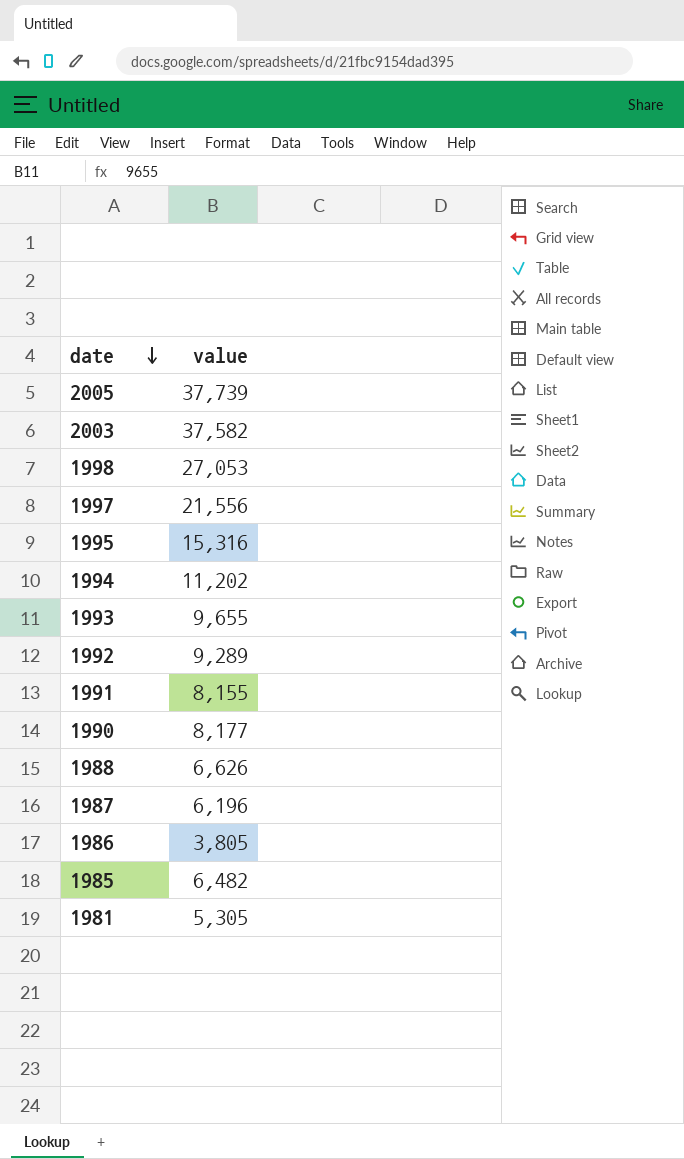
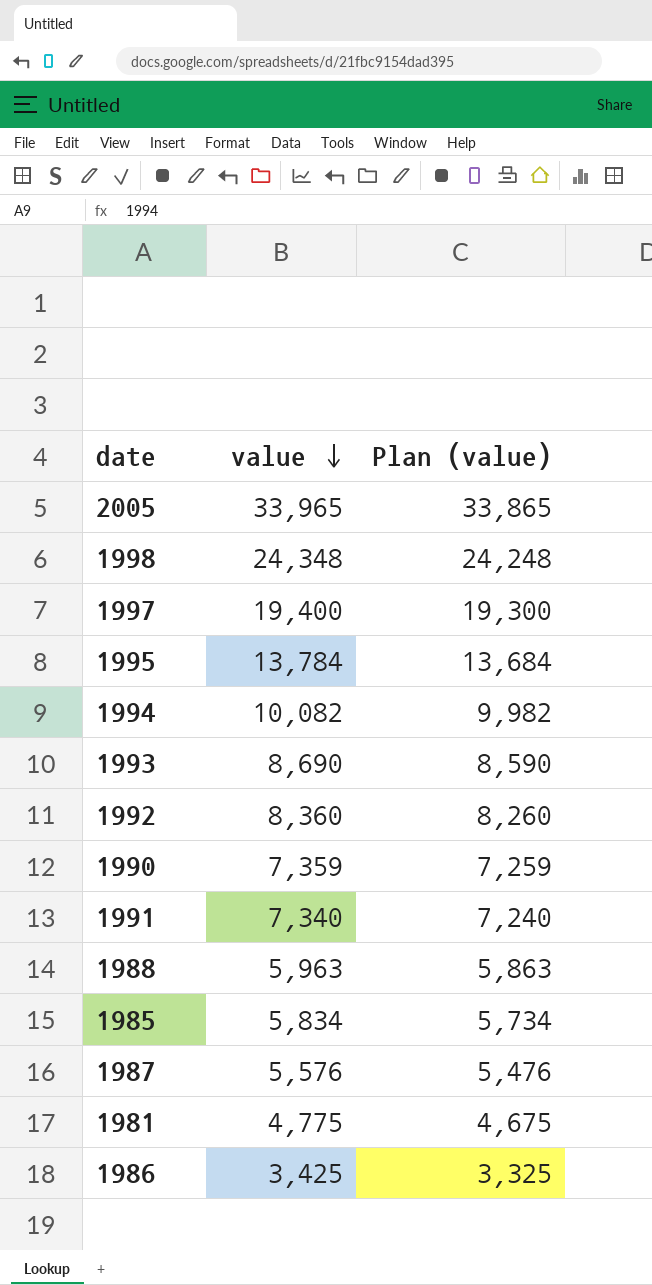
row order: date descending -> value descending
column Plan (value) | formula: none -> [value] - 100
row 2003: 37,582 -> none
2005 | value: 37,739 -> 33,965
1998 | value: 27,053 -> 24,348
1997 | value: 21,556 -> 19,400
1995 | value: 15,316 -> 13,784
1994 | value: 11,202 -> 10,082
1993 | value: 9,655 -> 8,690
1992 | value: 9,289 -> 8,360
1990 | value: 8,177 -> 7,359
1991 | value: 8,155 -> 7,340
1988 | value: 6,626 -> 5,963
1985 | value: 6,482 -> 5,834
1987 | value: 6,196 -> 5,576
1981 | value: 5,305 -> 4,775
1986 | value: 3,805 -> 3,425

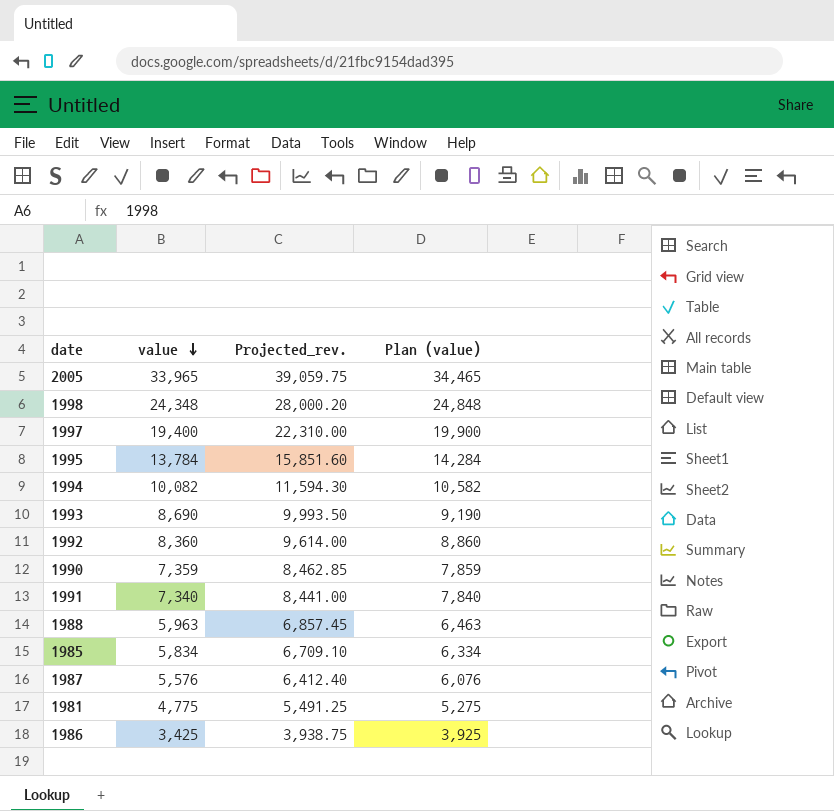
column Projected_rev. | formula: none -> [value] * 1.15
column Plan (value) | formula: [value] - 100 -> [value] + 500

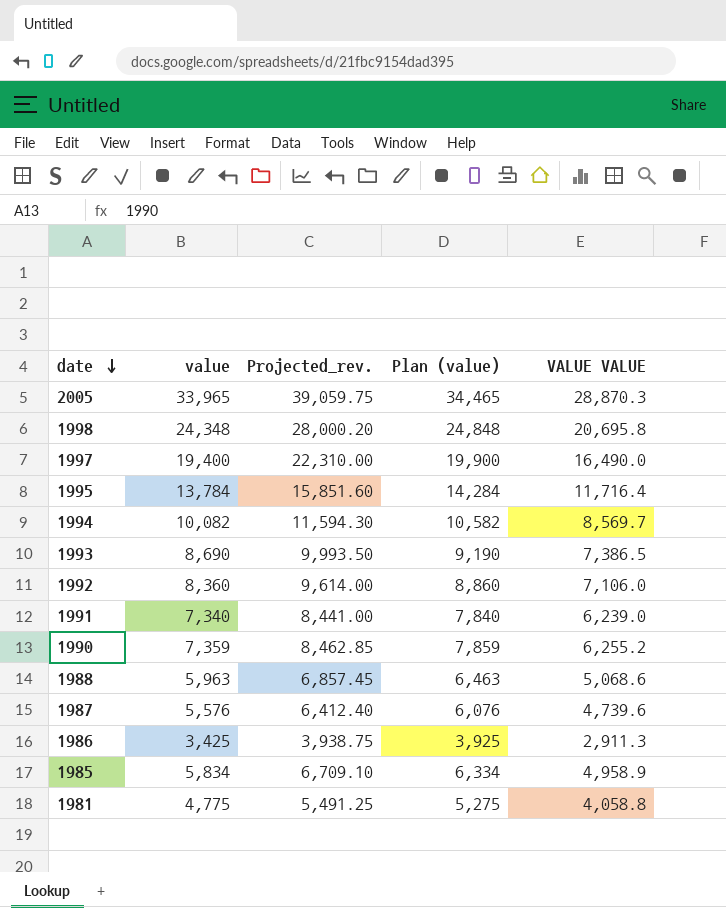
row order: value descending -> date descending
column VALUE VALUE | formula: none -> [value] * 0.85

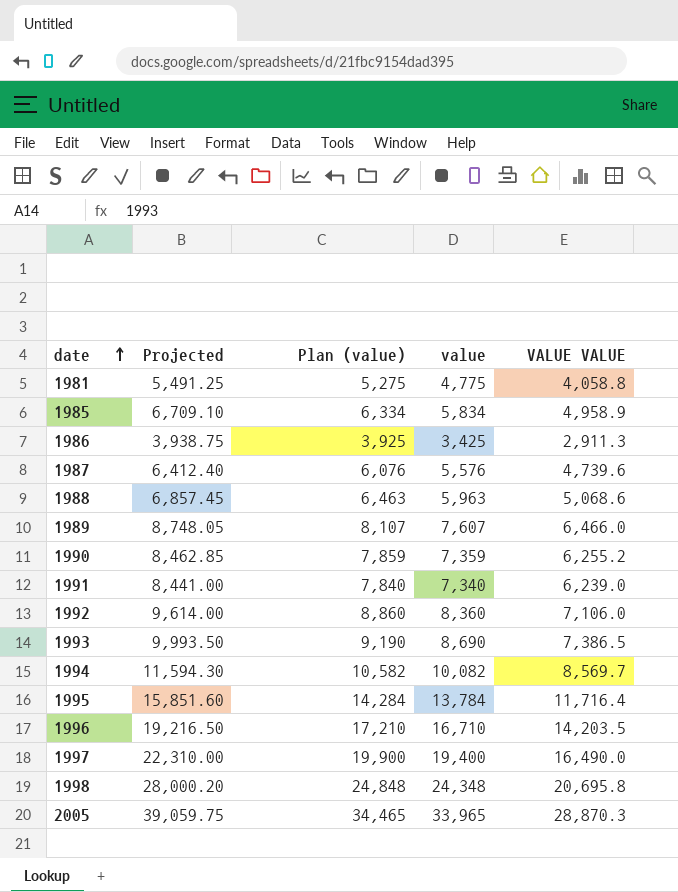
row order: date descending -> date ascending
column name: Projected_rev. -> Projected
column value | position: 2 -> 4
row 1989: none -> 8,748.05 | 8,107 | 7,607 | 6,466.0
row 1996: none -> 19,216.50 | 17,210 | 16,710 | 14,203.5

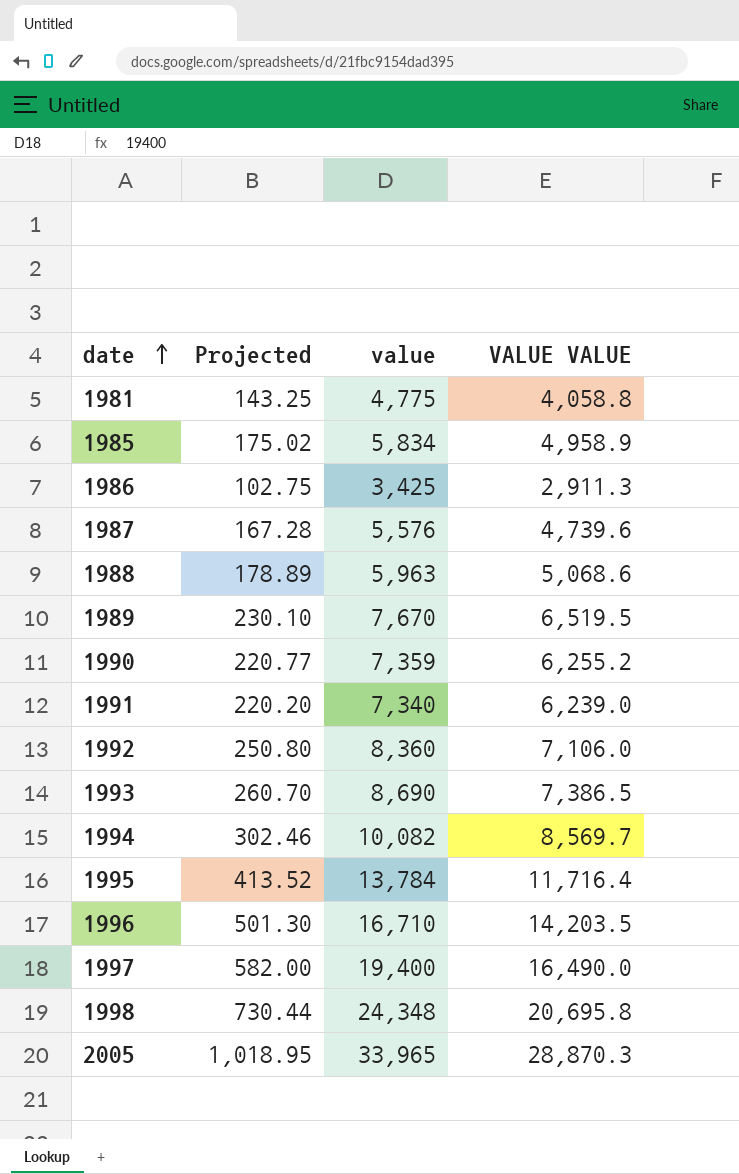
column Plan (value) | formula: [value] + 500 -> none
column Projected | formula: [value] * 1.15 -> [value] * 0.03
1989 | value: 7,607 -> 7,670
1989 | VALUE VALUE: 6,466.0 -> 6,519.5

